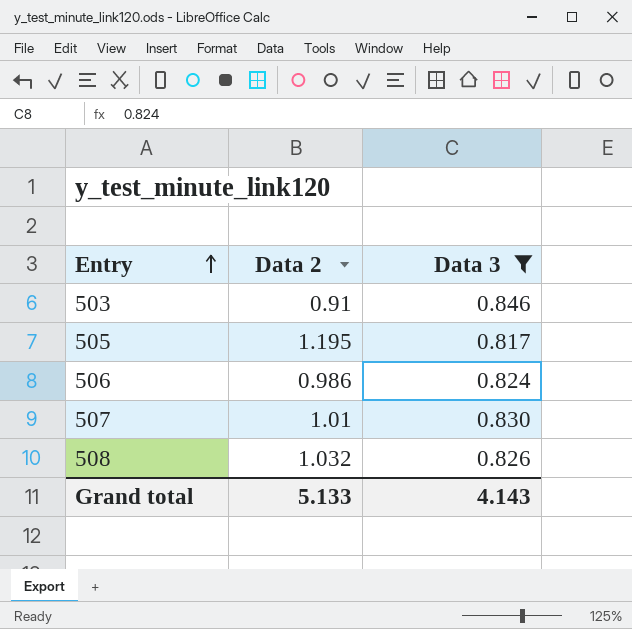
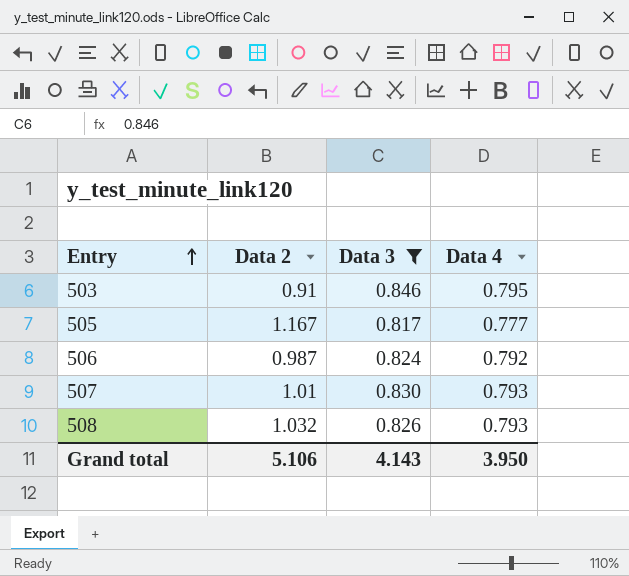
column Data 4 | position: none -> 4
505 | Data 2: 1.195 -> 1.167
506 | Data 2: 0.986 -> 0.987
Grand total | Data 2: 5.133 -> 5.106

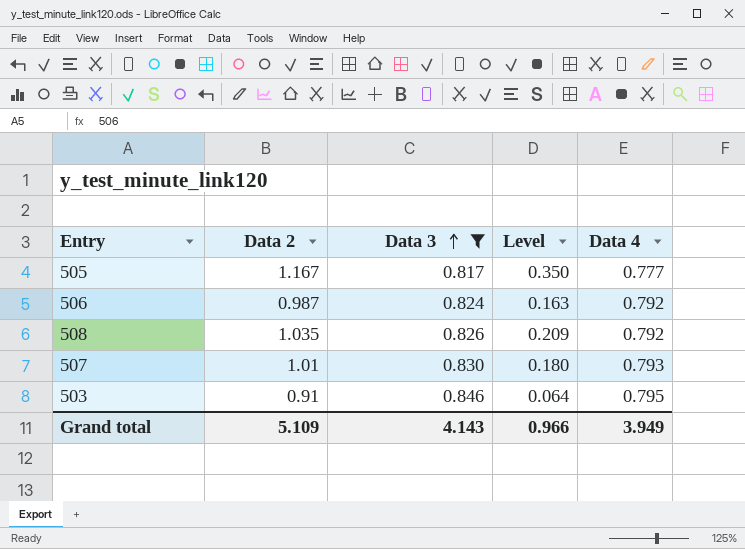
row order: Entry ascending -> Data 3 ascending
column Level | formula: none -> [Data 2] - [Data 3]
508 | Data 2: 1.032 -> 1.035
508 | Data 4: 0.793 -> 0.792
Grand total | Data 2: 5.106 -> 5.109
Grand total | Data 4: 3.950 -> 3.949

